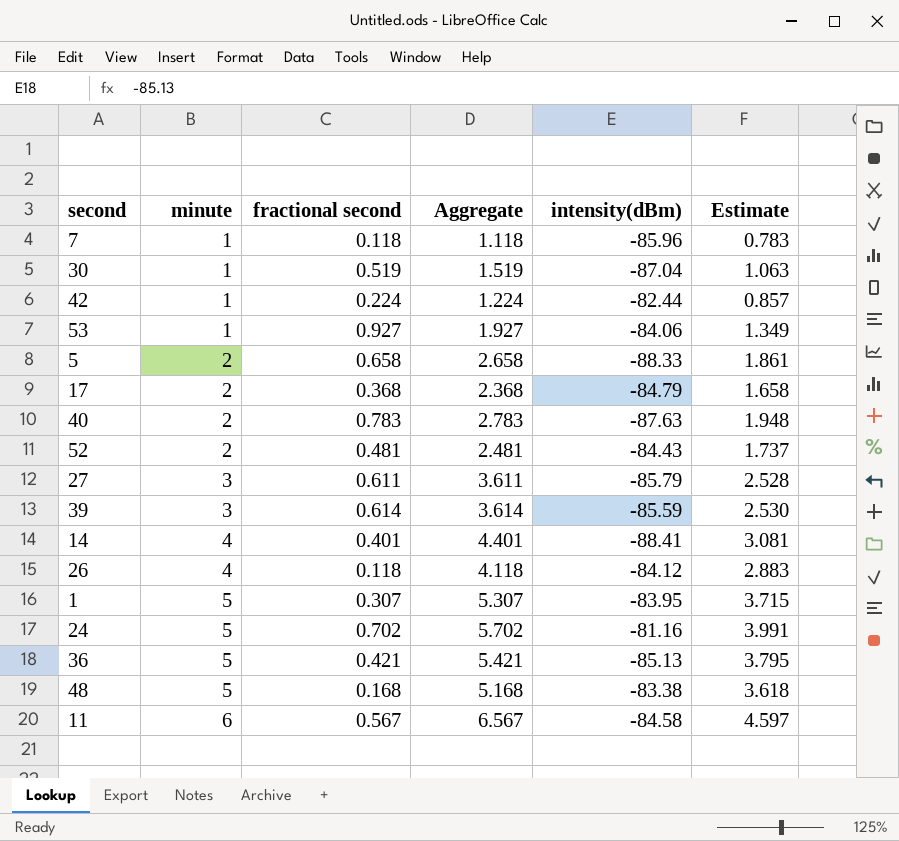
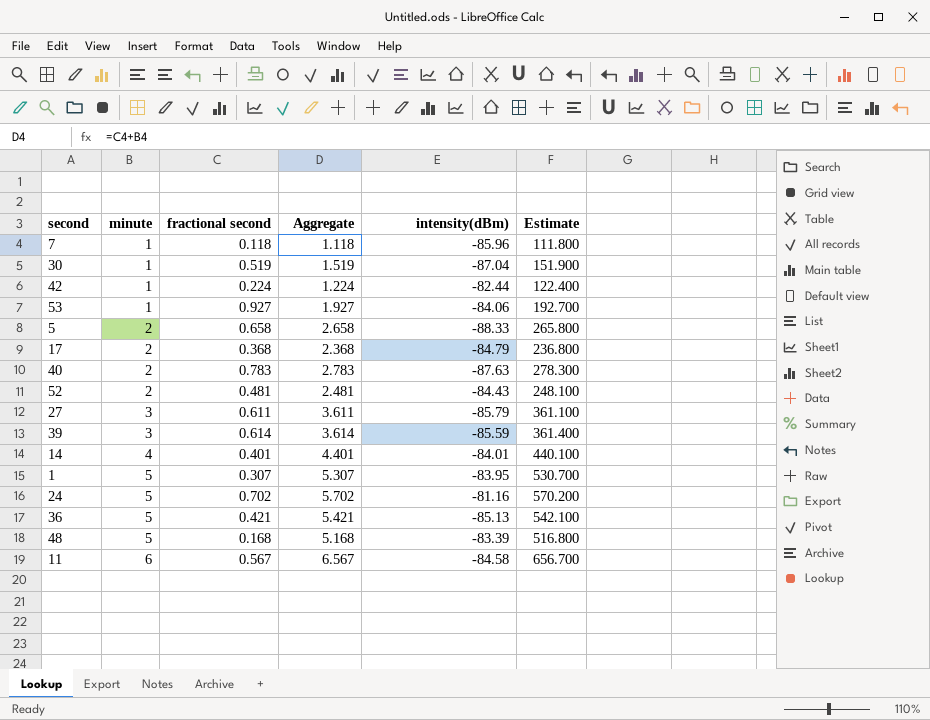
column Estimate | formula: [Aggregate] * 0.7 -> [Aggregate] * 100
row 26: 4 | 0.118 | 4.118 | -84.12 | 2.883 -> none
14 | intensity(dBm): -88.41 -> -84.01
48 | intensity(dBm): -83.38 -> -83.39

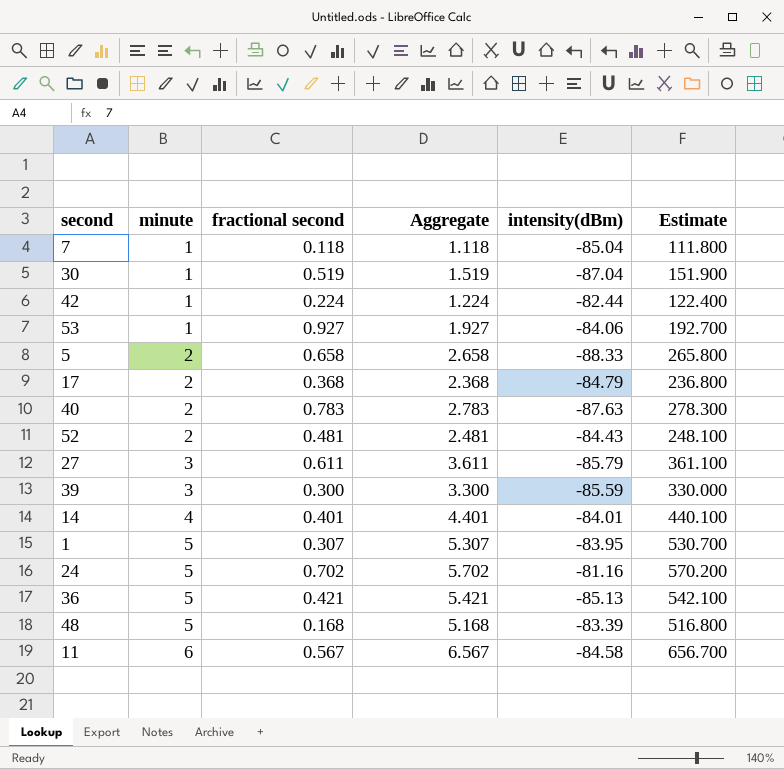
7 | intensity(dBm): -85.96 -> -85.04
39 | fractional second: 0.614 -> 0.300
39 | Aggregate: 3.614 -> 3.300
39 | Estimate: 361.400 -> 330.000

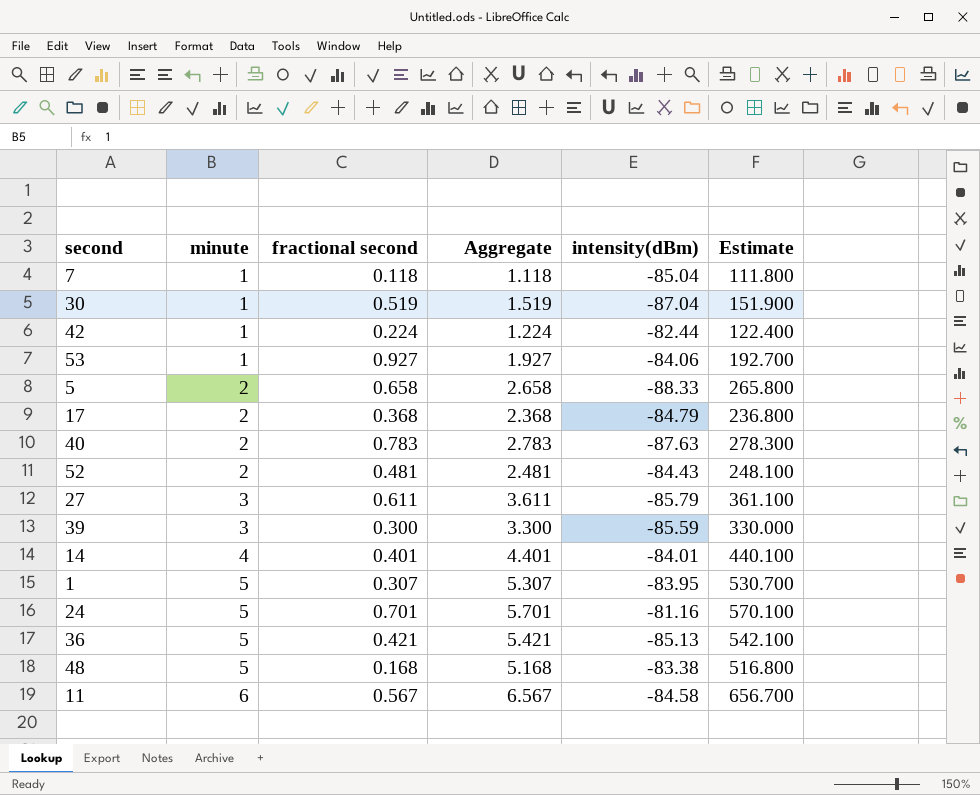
24 | fractional second: 0.702 -> 0.701
24 | Aggregate: 5.702 -> 5.701
24 | Estimate: 570.200 -> 570.100
48 | intensity(dBm): -83.39 -> -83.38

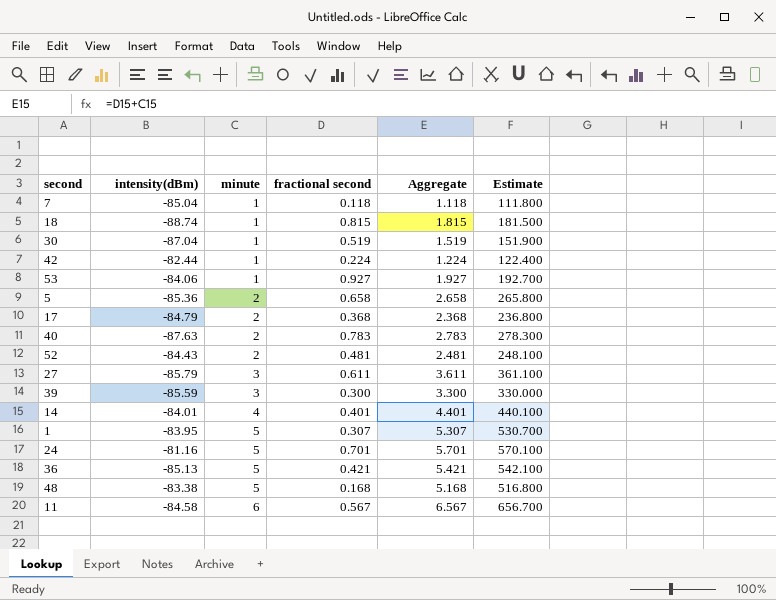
column intensity(dBm) | position: 5 -> 2
row 18: none -> -88.74 | 1 | 0.815 | 1.815 | 181.500
5 | intensity(dBm): -88.33 -> -85.36

